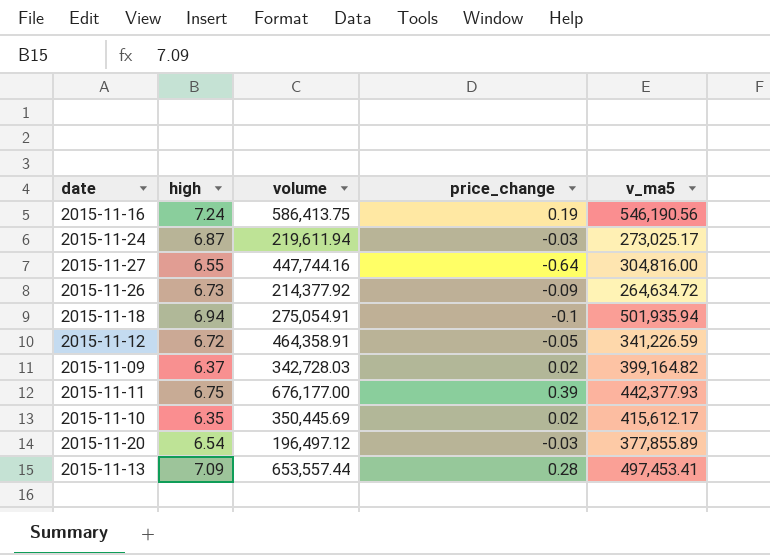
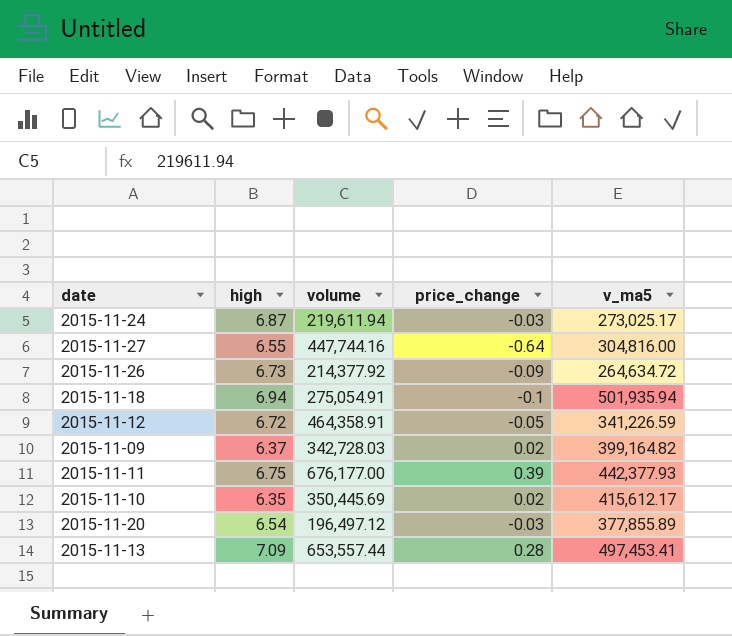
row 2015-11-16: 7.24 | 586,413.75 | 0.19 | 546,190.56 -> none

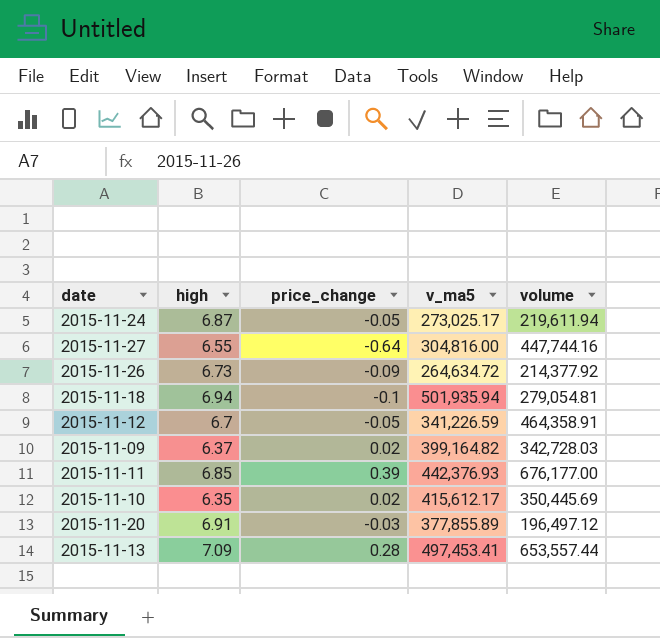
column volume | position: 3 -> 5
2015-11-24 | price_change: -0.03 -> -0.05
2015-11-18 | volume: 275,054.91 -> 279,054.81
2015-11-12 | high: 6.72 -> 6.7
2015-11-11 | high: 6.75 -> 6.85
2015-11-11 | v_ma5: 442,377.93 -> 442,376.93
2015-11-20 | high: 6.54 -> 6.91

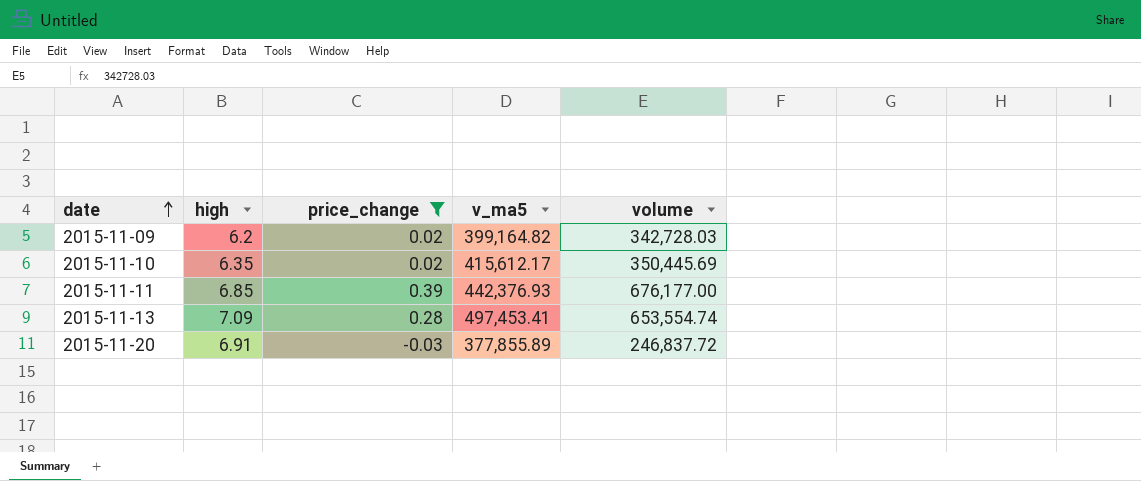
filter: none -> price_change >= -0.03
row order: none -> date ascending
2015-11-09 | high: 6.37 -> 6.2
2015-11-13 | volume: 653,557.44 -> 653,554.74
2015-11-20 | volume: 196,497.12 -> 246,837.72

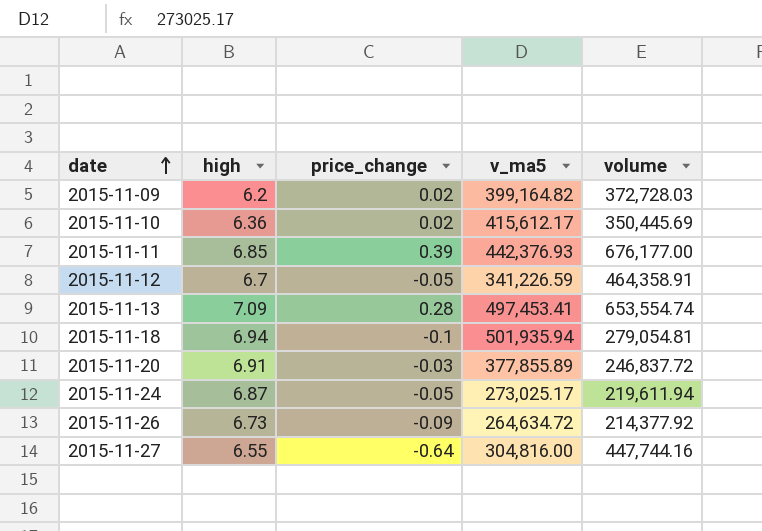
filter: price_change >= -0.03 -> none
2015-11-09 | volume: 342,728.03 -> 372,728.03
2015-11-10 | high: 6.35 -> 6.36

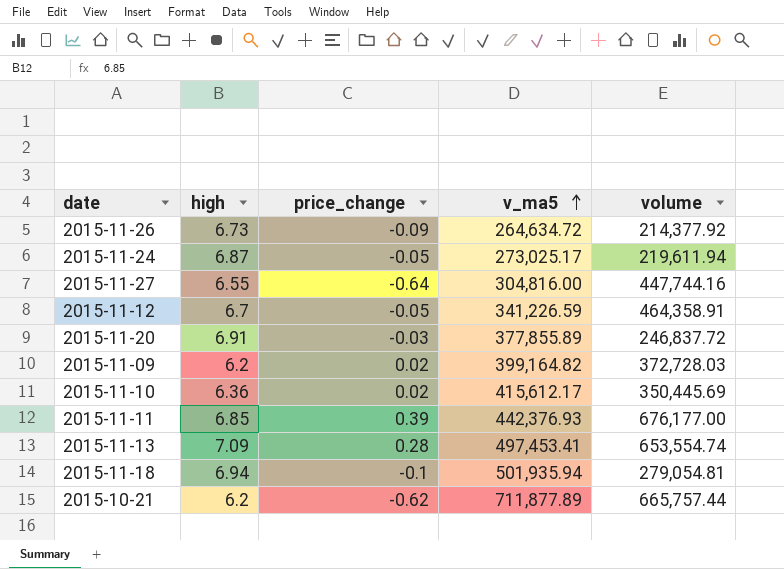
row order: date ascending -> v_ma5 ascending
row 2015-10-21: none -> 6.2 | -0.62 | 711,877.89 | 665,757.44

